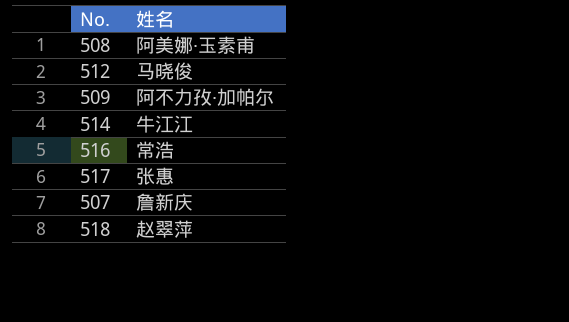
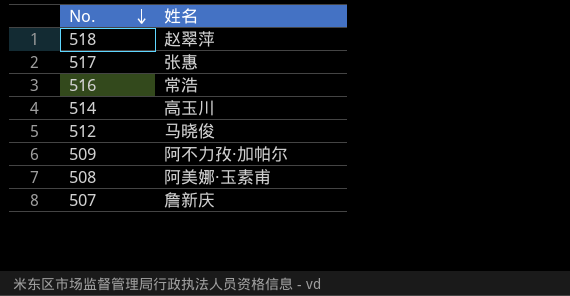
row order: none -> No. descending
514 | 姓名: 牛江江 -> 高玉川

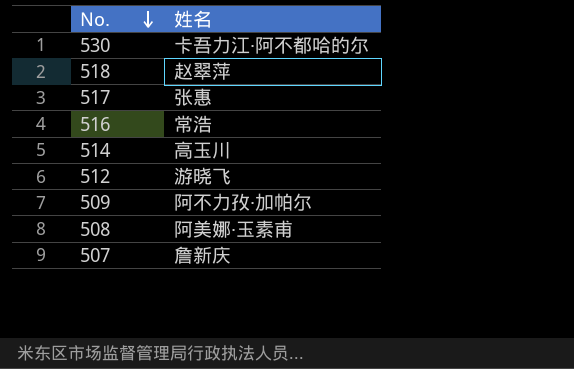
row 530: none -> 卡吾力江·阿不都哈的尔
512 | 姓名: 马晓俊 -> 游晓飞

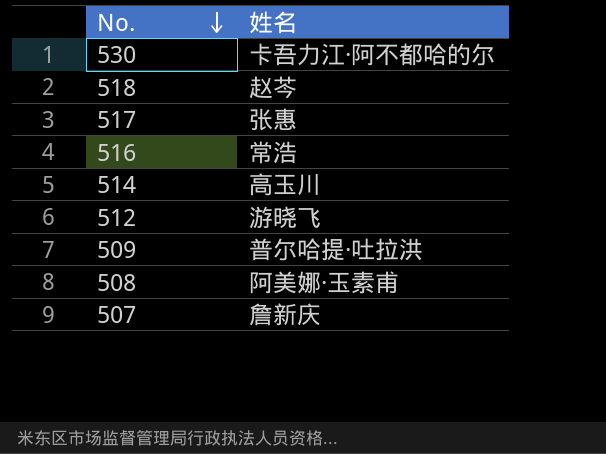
518 | 姓名: 赵翠萍 -> 赵芩
509 | 姓名: 阿不力孜·加帕尔 -> 普尔哈提·吐拉洪

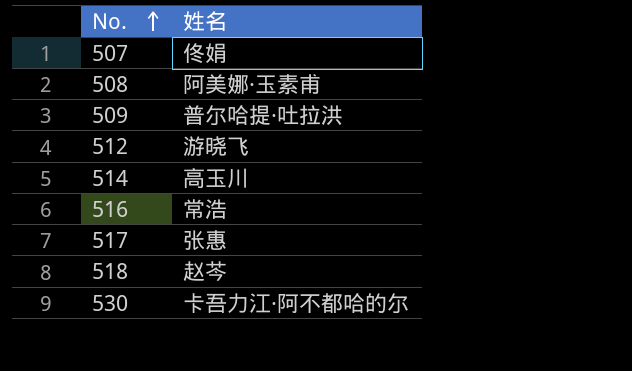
row order: No. descending -> No. ascending
507 | 姓名: 詹新庆 -> 佟娟

